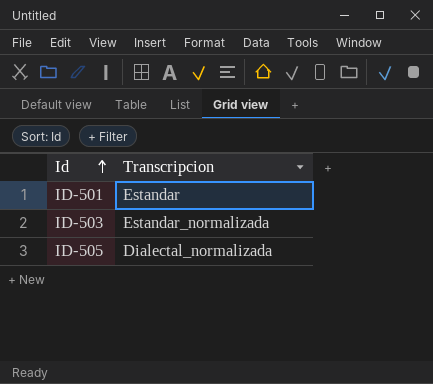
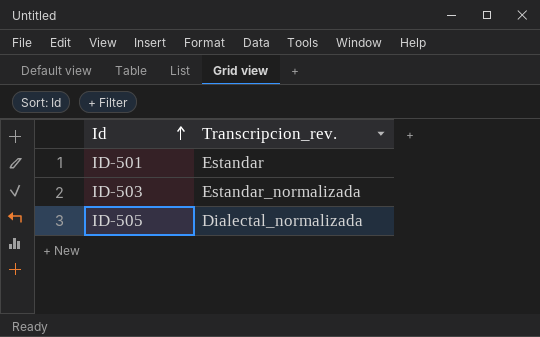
column name: Transcripcion -> Transcripcion_rev.

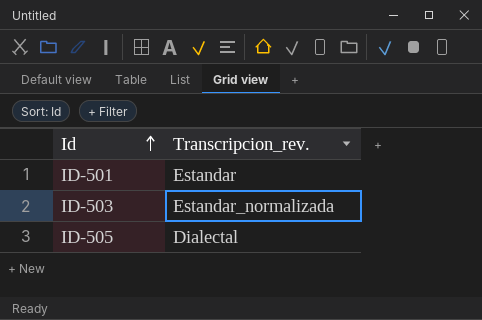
ID-505 | Transcripcion_rev.: Dialectal_normalizada -> Dialectal

